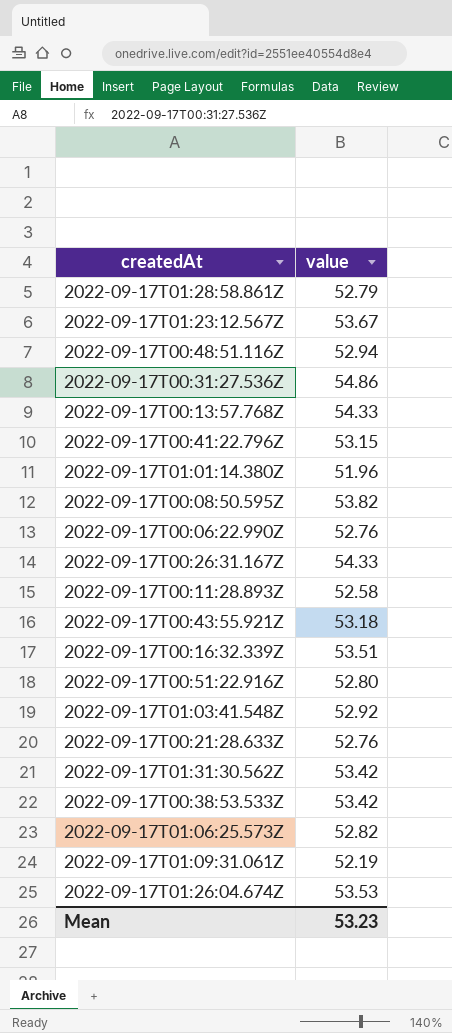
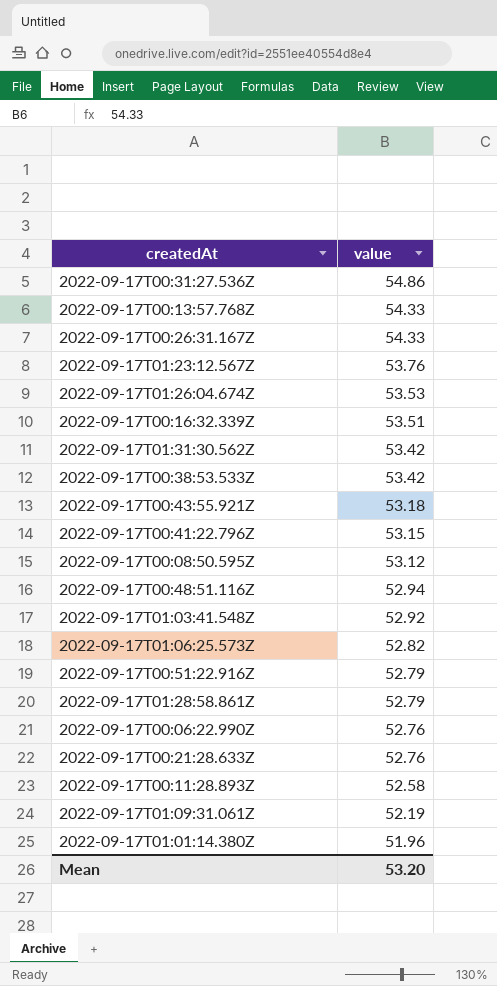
row order: none -> value descending
2022-09-17T01:23:12.567Z | value: 53.67 -> 53.76
2022-09-17T00:08:50.595Z | value: 53.82 -> 53.12
2022-09-17T00:51:22.916Z | value: 52.80 -> 52.79
Mean | value: 53.23 -> 53.20

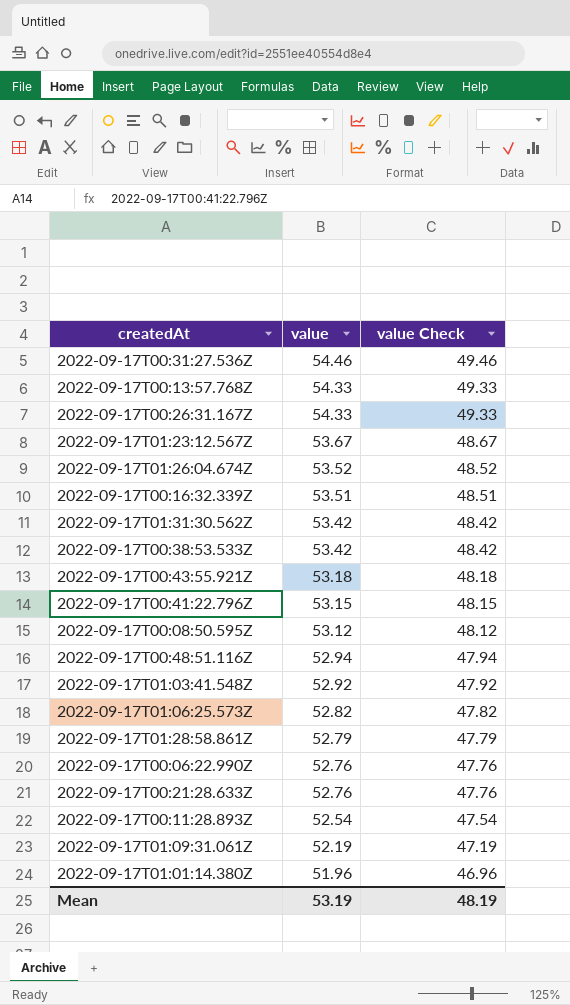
column value Check | formula: none -> [value] - 5
row 2022-09-17T00:51:22.916Z: 52.79 -> none
2022-09-17T00:31:27.536Z | value: 54.86 -> 54.46
2022-09-17T01:23:12.567Z | value: 53.76 -> 53.67
2022-09-17T01:26:04.674Z | value: 53.53 -> 53.52
2022-09-17T00:11:28.893Z | value: 52.58 -> 52.54
Mean | value: 53.20 -> 53.19

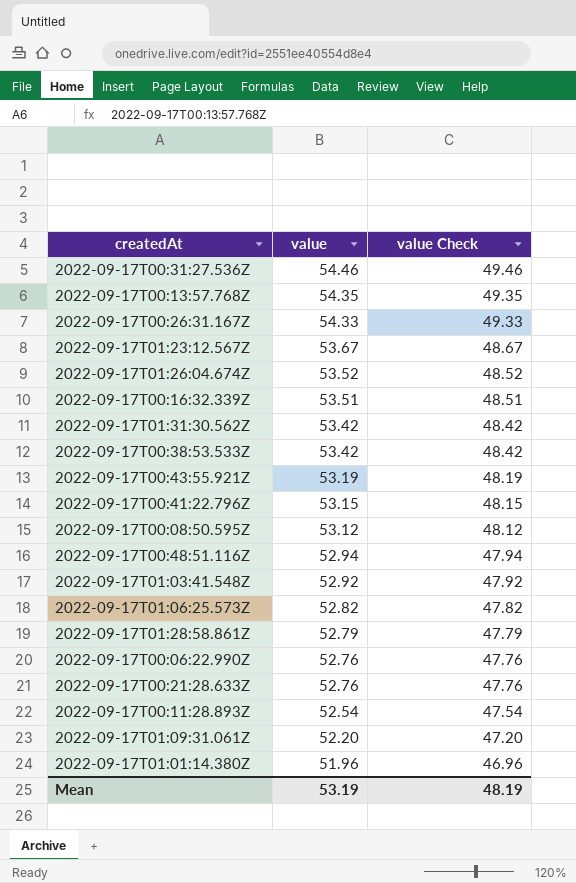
2022-09-17T00:13:57.768Z | value: 54.33 -> 54.35
2022-09-17T00:13:57.768Z | value Check: 49.33 -> 49.35
2022-09-17T00:43:55.921Z | value: 53.18 -> 53.19
2022-09-17T00:43:55.921Z | value Check: 48.18 -> 48.19
2022-09-17T01:09:31.061Z | value: 52.19 -> 52.20
2022-09-17T01:09:31.061Z | value Check: 47.19 -> 47.20

